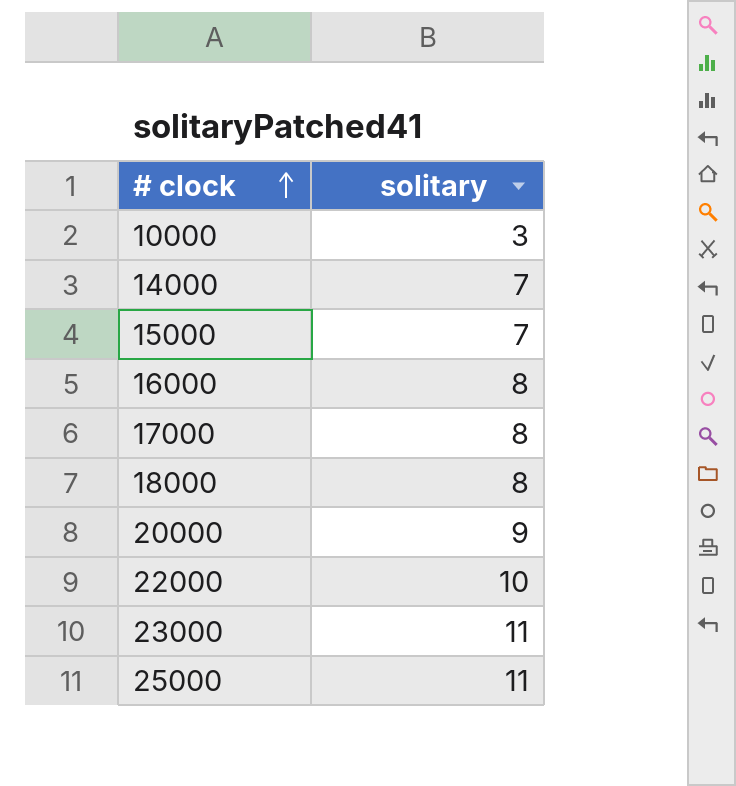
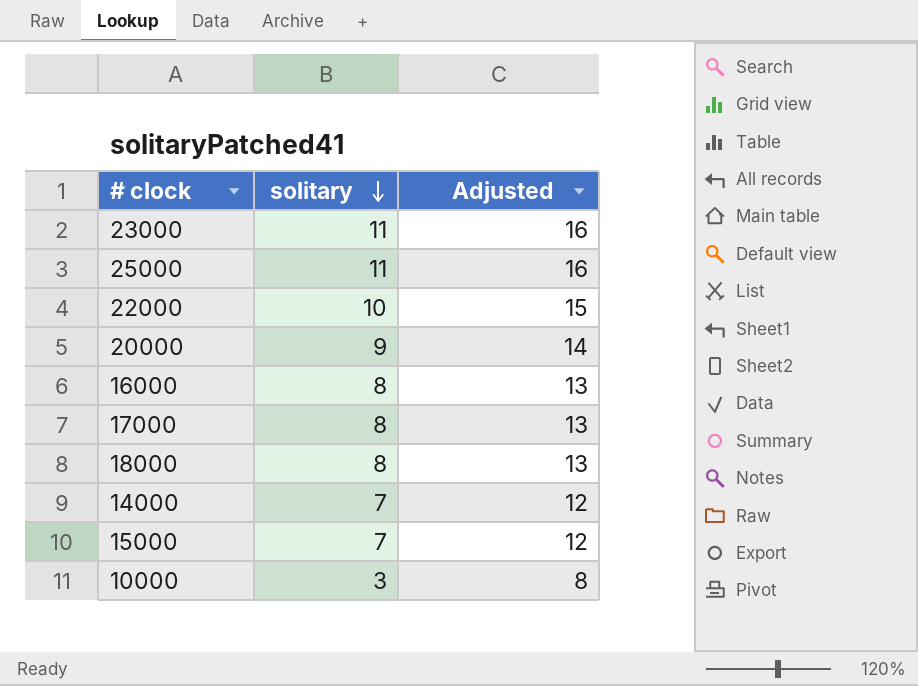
row order: # clock ascending -> solitary descending
column Adjusted | formula: none -> [solitary] + 5

